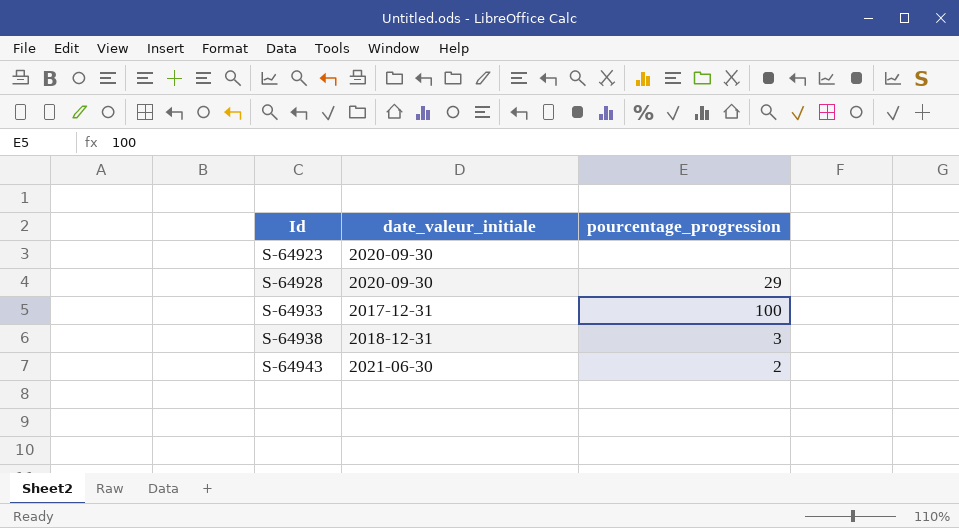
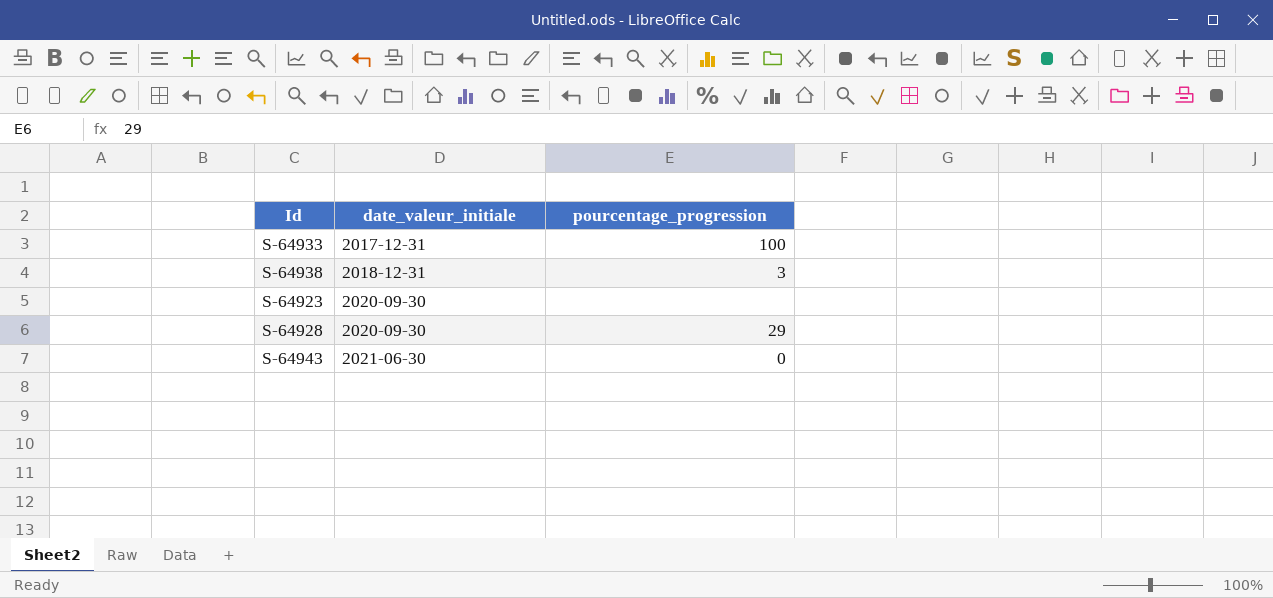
row order: Id ascending -> date_valeur_initiale ascending
S-64943 | pourcentage_progression: 2 -> 0

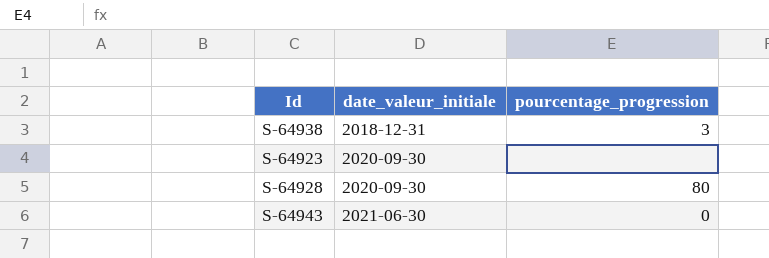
row S-64933: 2017-12-31 | 100 -> none
S-64928 | pourcentage_progression: 29 -> 80

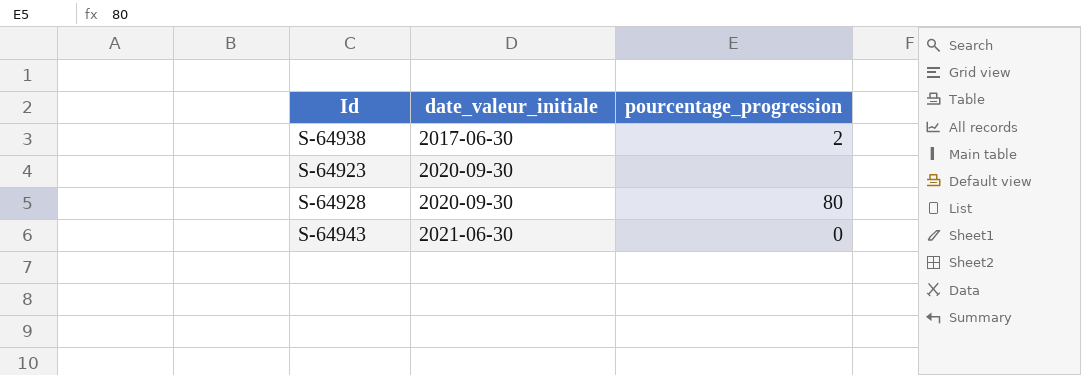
S-64938 | date_valeur_initiale: 2018-12-31 -> 2017-06-30
S-64938 | pourcentage_progression: 3 -> 2

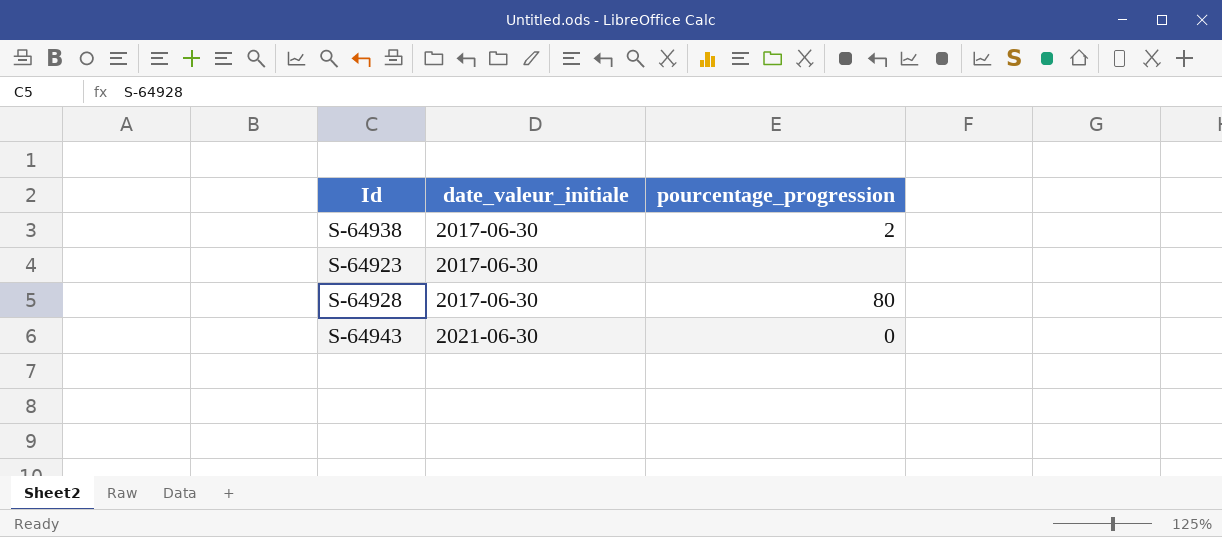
S-64923 | date_valeur_initiale: 2020-09-30 -> 2017-06-30
S-64928 | date_valeur_initiale: 2020-09-30 -> 2017-06-30

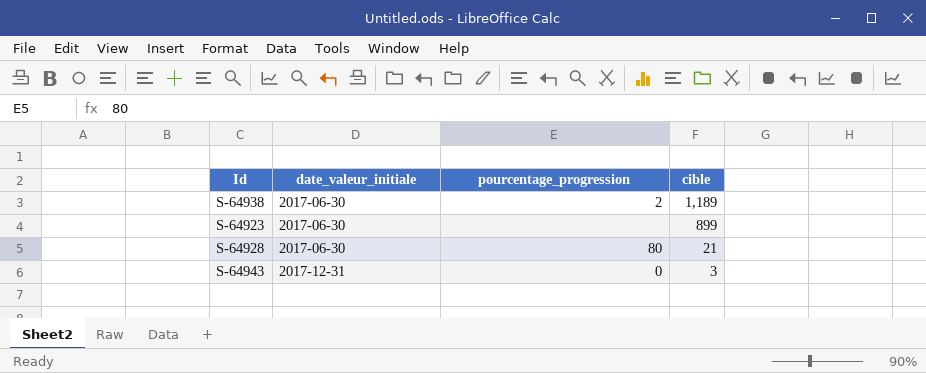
column cible | position: none -> 4
S-64943 | date_valeur_initiale: 2021-06-30 -> 2017-12-31

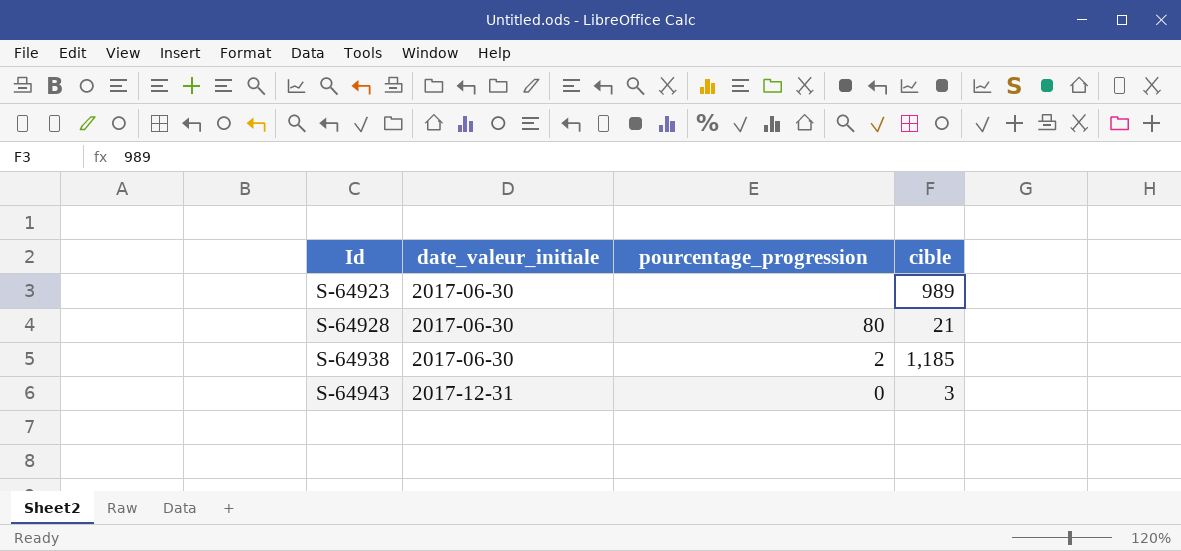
row order: date_valeur_initiale ascending -> Id ascending
S-64923 | cible: 899 -> 989
S-64938 | cible: 1,189 -> 1,185

